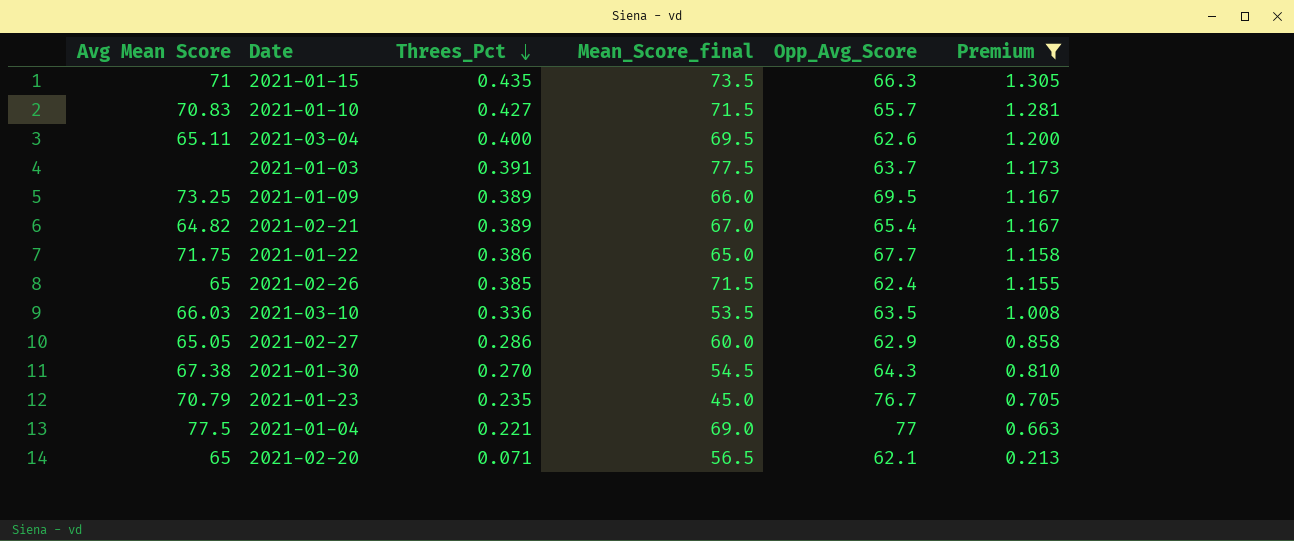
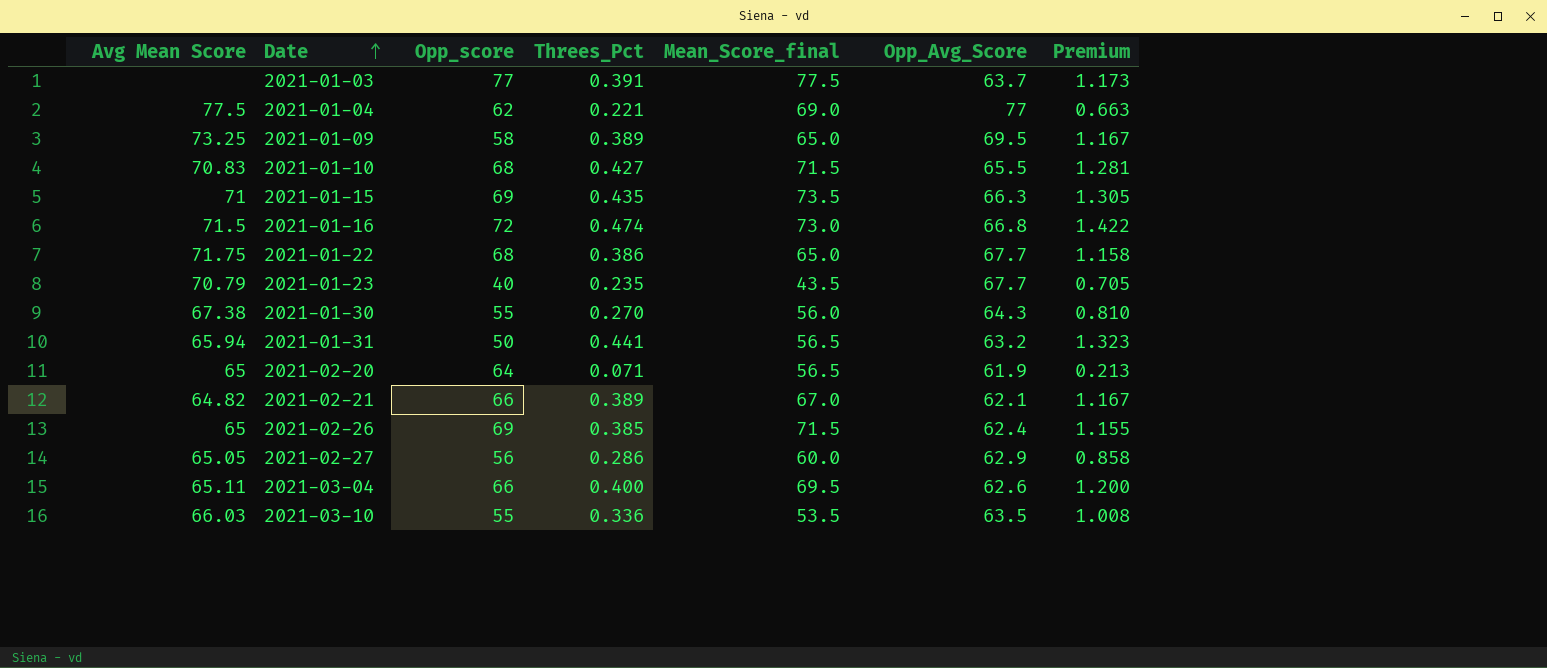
filter: Premium <= 1.305 -> none
row order: Threes_Pct descending -> Date ascending
column Opp_score | position: none -> 3
2021-01-09 | Mean_Score_final: 66.0 -> 65.0
2021-01-10 | Opp_Avg_Score: 65.7 -> 65.5
2021-01-23 | Mean_Score_final: 45.0 -> 43.5
2021-01-23 | Opp_Avg_Score: 76.7 -> 67.7
2021-01-30 | Mean_Score_final: 54.5 -> 56.0
2021-02-20 | Opp_Avg_Score: 62.1 -> 61.9
2021-02-21 | Opp_Avg_Score: 65.4 -> 62.1

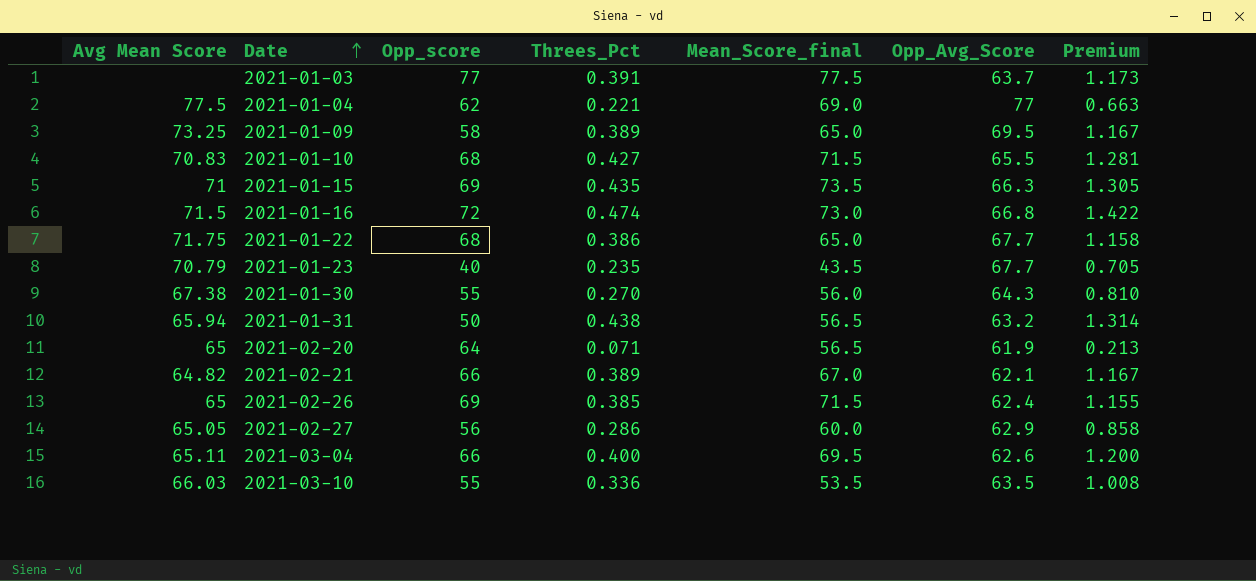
2021-01-31 | Threes_Pct: 0.441 -> 0.438
2021-01-31 | Premium: 1.323 -> 1.314

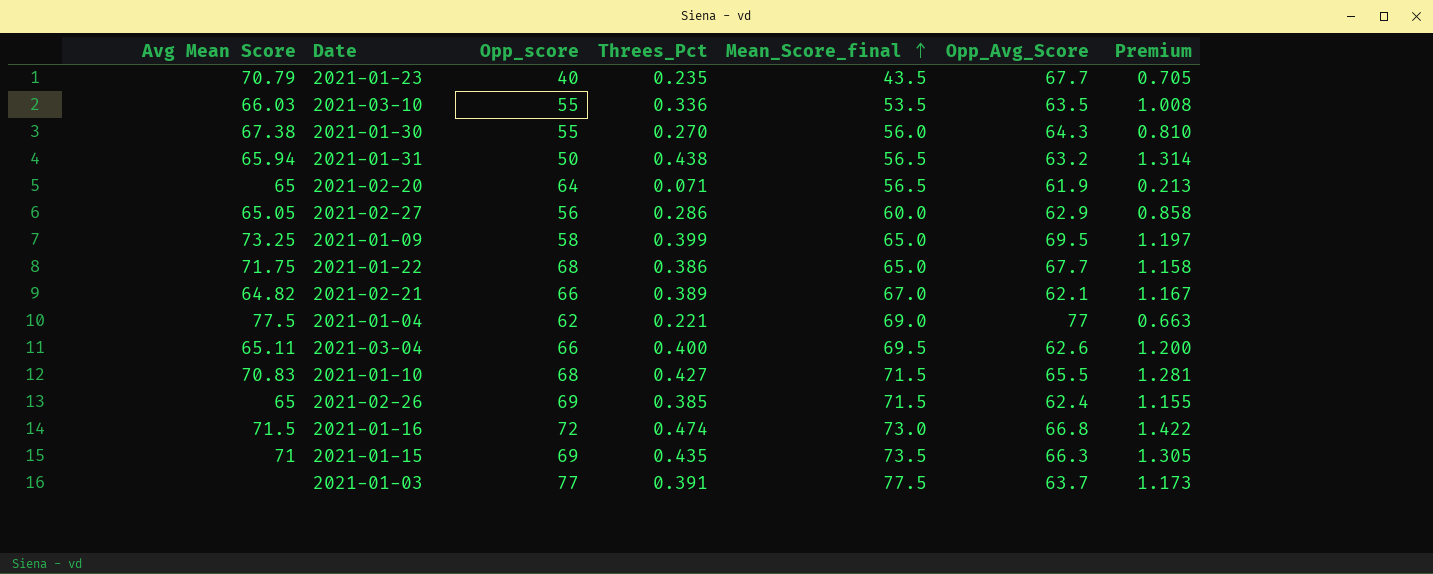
row order: Date ascending -> Mean_Score_final ascending
2021-01-09 | Threes_Pct: 0.389 -> 0.399
2021-01-09 | Premium: 1.167 -> 1.197

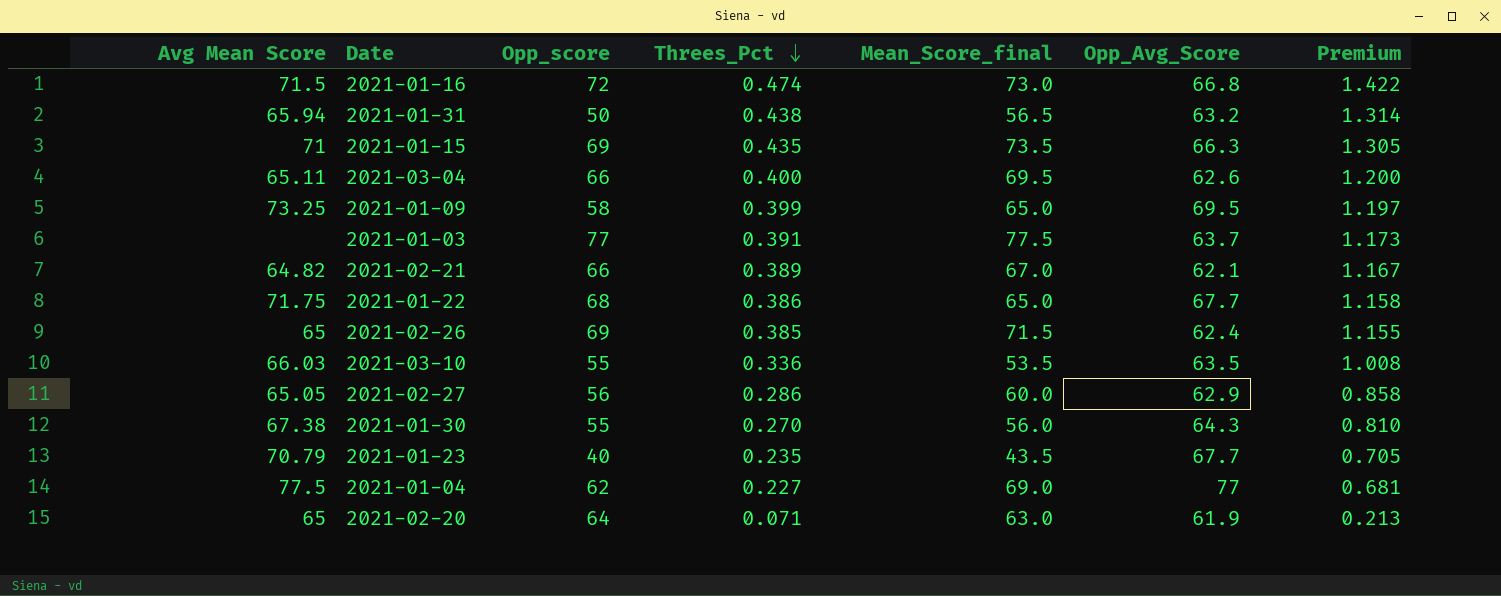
row order: Mean_Score_final ascending -> Threes_Pct descending
row 2021-01-10: 70.83 | 68 | 0.427 | 71.5 | 65.5 | 1.281 -> none
2021-01-04 | Threes_Pct: 0.221 -> 0.227
2021-01-04 | Premium: 0.663 -> 0.681
2021-02-20 | Mean_Score_final: 56.5 -> 63.0

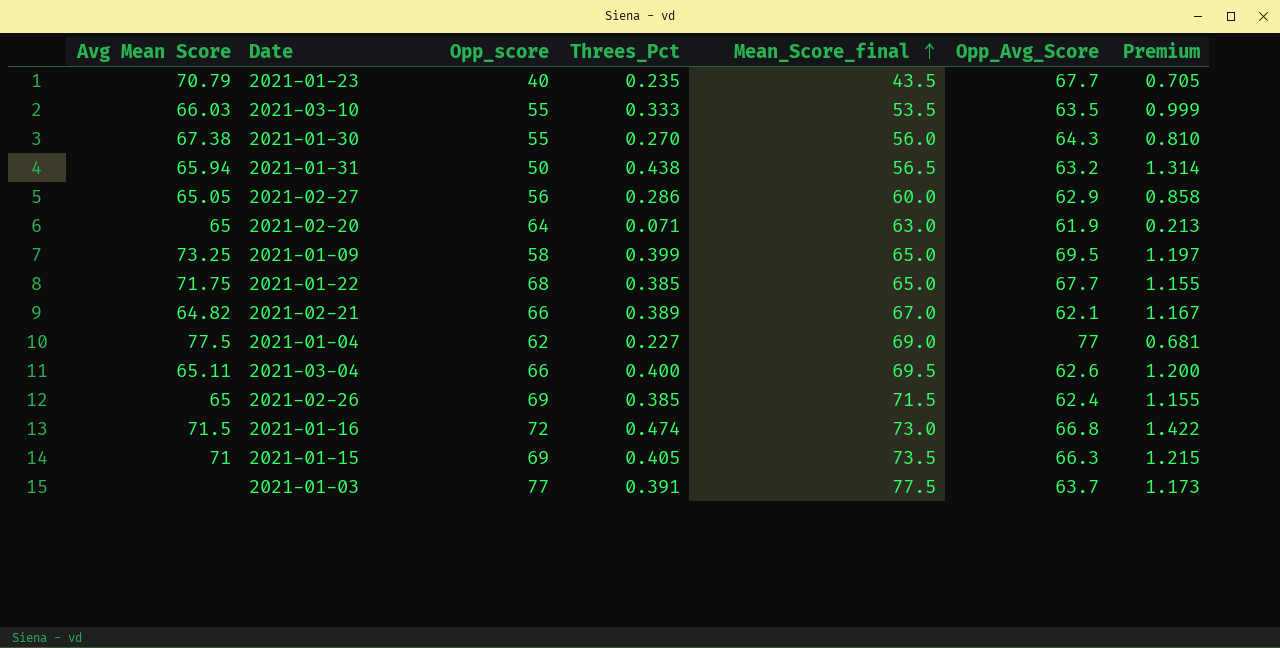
row order: Threes_Pct descending -> Mean_Score_final ascending
2021-03-10 | Threes_Pct: 0.336 -> 0.333
2021-03-10 | Premium: 1.008 -> 0.999
2021-01-22 | Threes_Pct: 0.386 -> 0.385
2021-01-22 | Premium: 1.158 -> 1.155
2021-01-15 | Threes_Pct: 0.435 -> 0.405
2021-01-15 | Premium: 1.305 -> 1.215

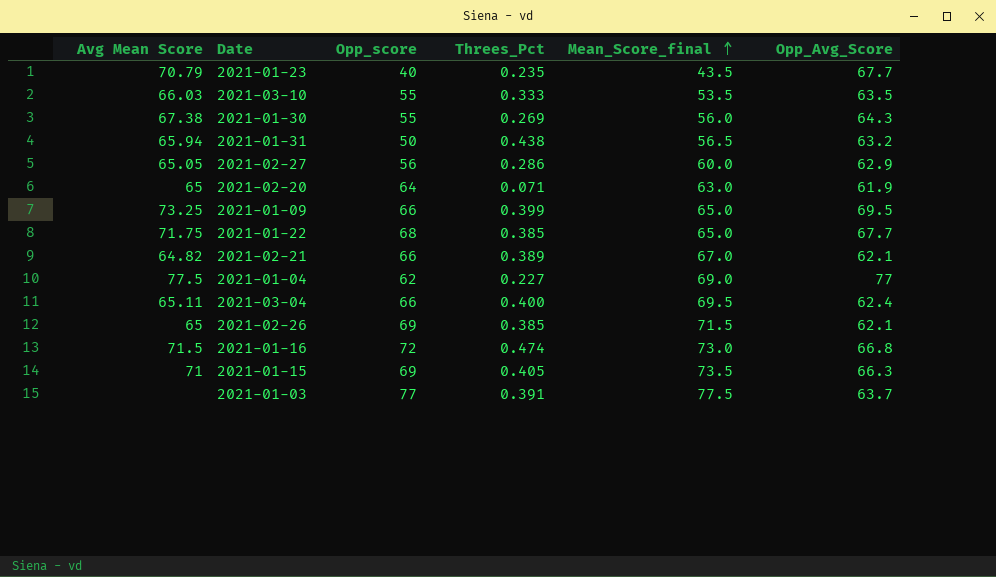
column Premium | formula: [Threes_Pct] * 3 -> none
2021-01-30 | Threes_Pct: 0.270 -> 0.269
2021-01-09 | Opp_score: 58 -> 66
2021-03-04 | Opp_Avg_Score: 62.6 -> 62.4
2021-02-26 | Opp_Avg_Score: 62.4 -> 62.1

